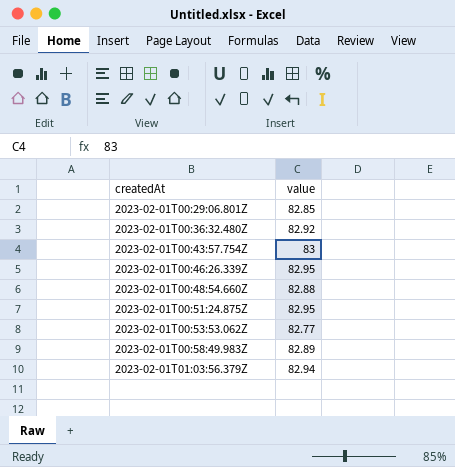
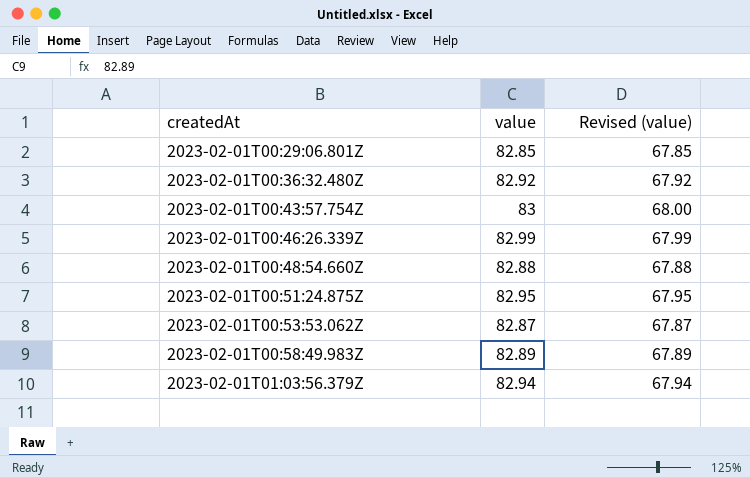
column Revised (value) | formula: none -> [value] - 15
2023-02-01T00:46:26.339Z | value: 82.95 -> 82.99
2023-02-01T00:53:53.062Z | value: 82.77 -> 82.87

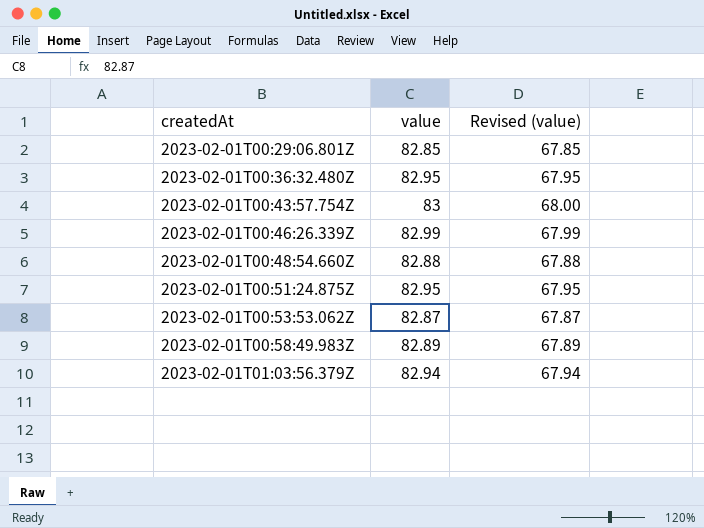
2023-02-01T00:36:32.480Z | value: 82.92 -> 82.95
2023-02-01T00:36:32.480Z | Revised (value): 67.92 -> 67.95

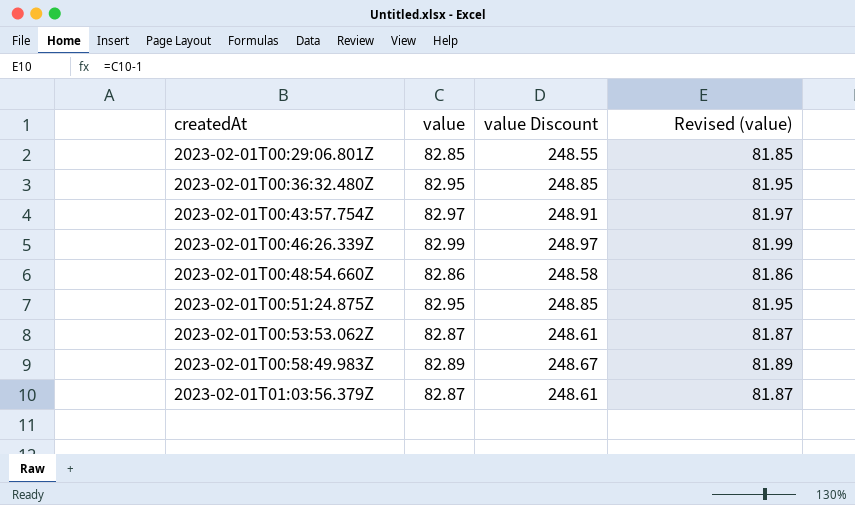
column value Discount | formula: none -> [value] * 3
column Revised (value) | formula: [value] - 15 -> [value] - 1
2023-02-01T00:43:57.754Z | value: 83 -> 82.97
2023-02-01T00:48:54.660Z | value: 82.88 -> 82.86
2023-02-01T01:03:56.379Z | value: 82.94 -> 82.87

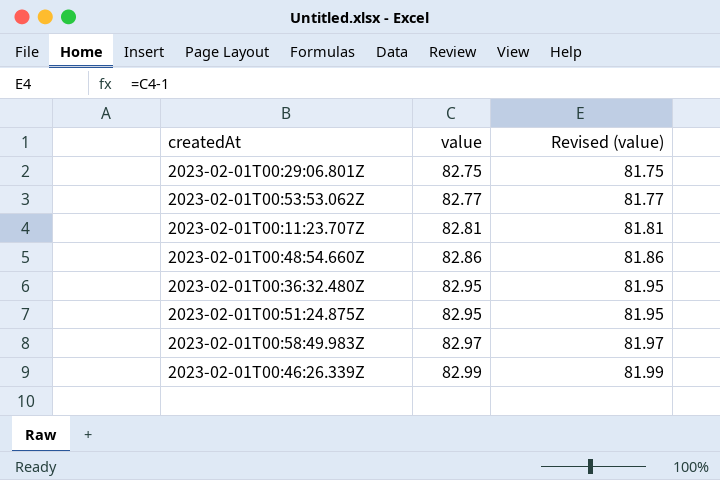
row order: createdAt ascending -> value ascending
column value Discount | formula: [value] * 3 -> none
row 2023-02-01T00:43:57.754Z: 82.97 | 248.91 | 81.97 -> none
row 2023-02-01T01:03:56.379Z: 82.87 | 248.61 | 81.87 -> none
2023-02-01T00:29:06.801Z | value: 82.85 -> 82.75
2023-02-01T00:29:06.801Z | Revised (value): 81.85 -> 81.75
2023-02-01T00:53:53.062Z | value: 82.87 -> 82.77
2023-02-01T00:53:53.062Z | Revised (value): 81.87 -> 81.77
row 2023-02-01T00:11:23.707Z: none -> 82.81 | 81.81
2023-02-01T00:58:49.983Z | value: 82.89 -> 82.97
2023-02-01T00:58:49.983Z | Revised (value): 81.89 -> 81.97

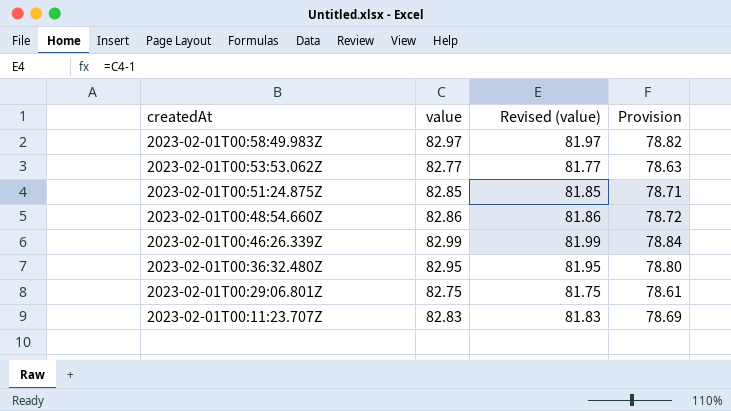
row order: value ascending -> createdAt descending
column Provision | formula: none -> [value] * 0.95
2023-02-01T00:51:24.875Z | value: 82.95 -> 82.85
2023-02-01T00:51:24.875Z | Revised (value): 81.95 -> 81.85
2023-02-01T00:11:23.707Z | value: 82.81 -> 82.83
2023-02-01T00:11:23.707Z | Revised (value): 81.81 -> 81.83

